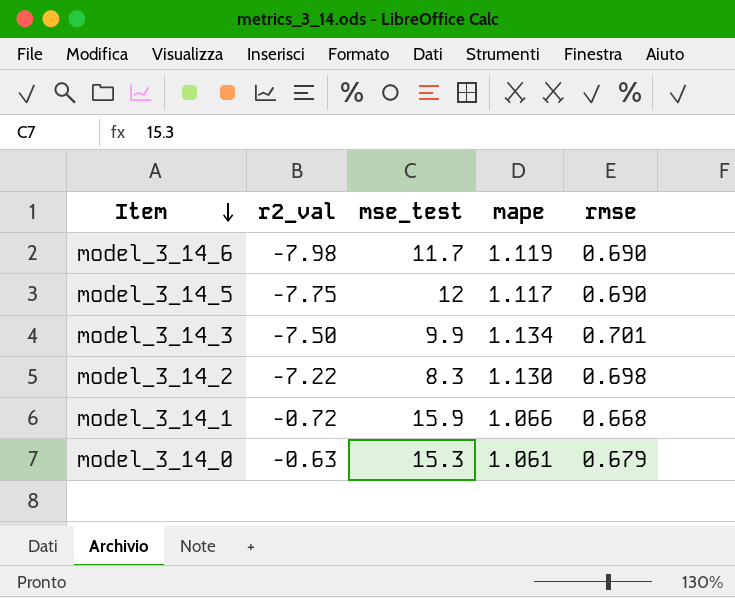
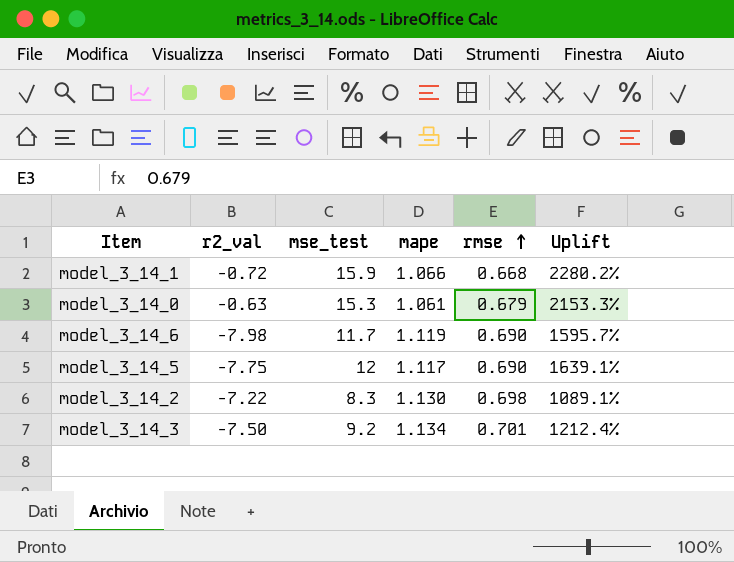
row order: Item descending -> rmse ascending
column Uplift | formula: none -> ([mse_test] - [rmse]) / [rmse]
model_3_14_3 | mse_test: 9.9 -> 9.2

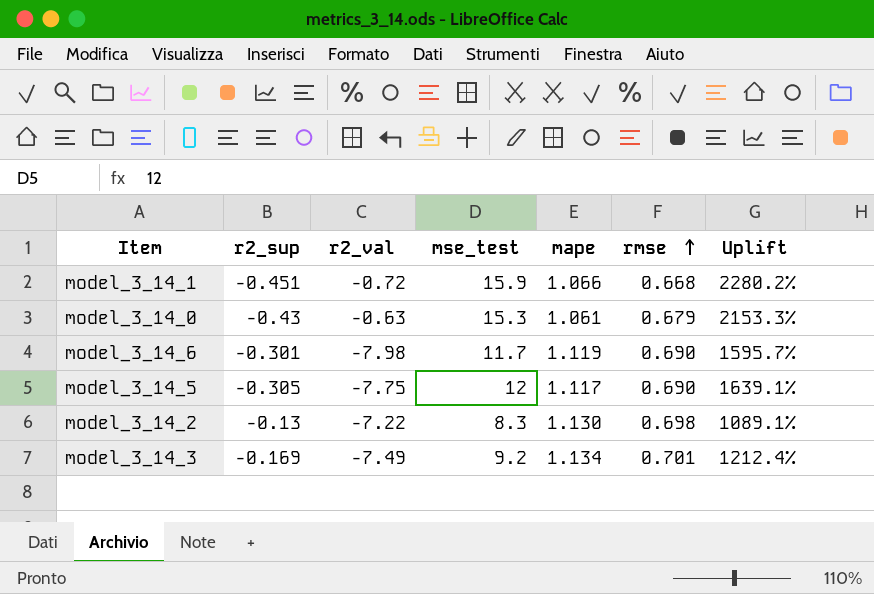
column r2_sup | position: none -> 2
model_3_14_3 | r2_val: -7.50 -> -7.49

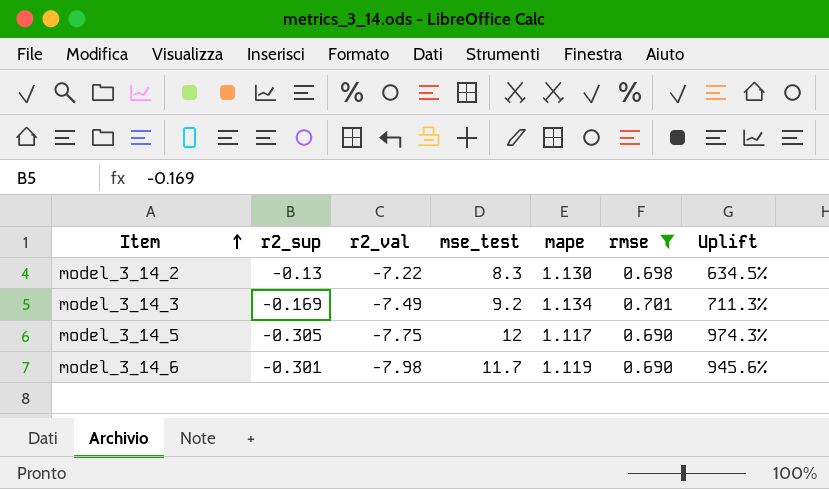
filter: none -> rmse >= 0.690
row order: rmse ascending -> Item ascending
column Uplift | formula: ([mse_test] - [rmse]) / [rmse] -> ([mse_test] - [mape]) / [mape]

